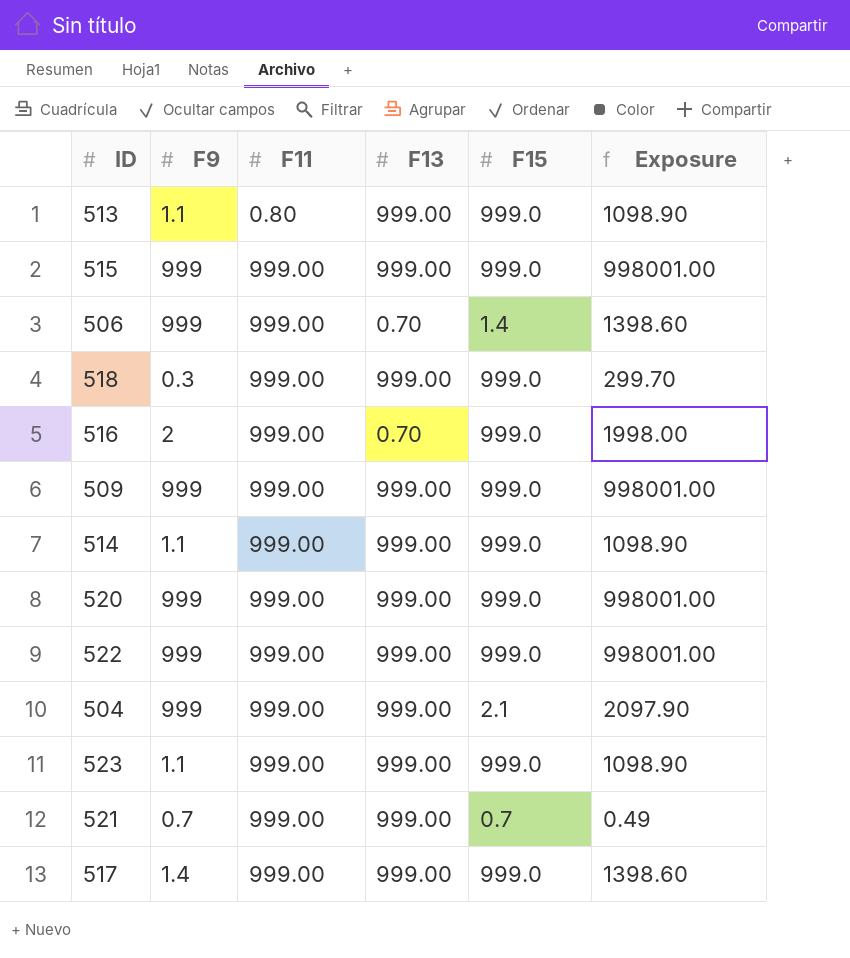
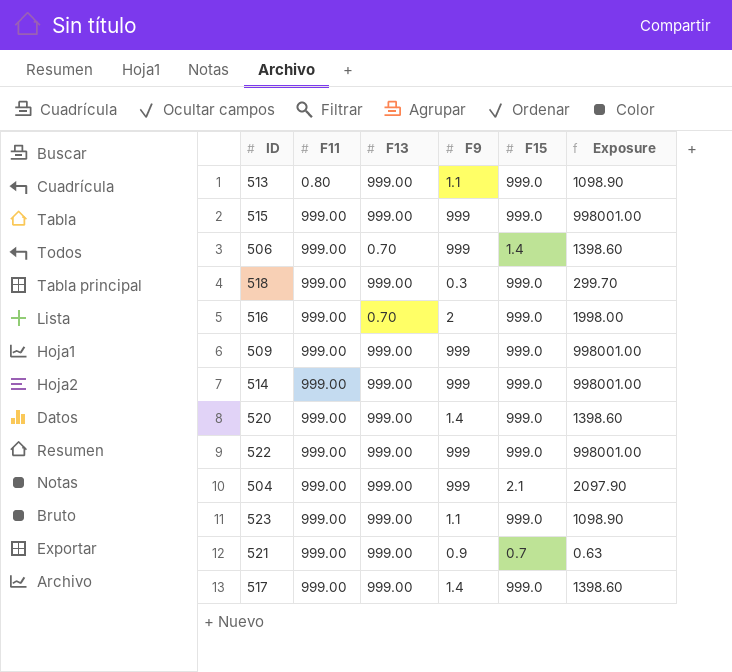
column F9 | position: 2 -> 4
514 | F9: 1.1 -> 999
514 | Exposure: 1098.90 -> 998001.00
520 | F9: 999 -> 1.4
520 | Exposure: 998001.00 -> 1398.60
521 | F9: 0.7 -> 0.9
521 | Exposure: 0.49 -> 0.63

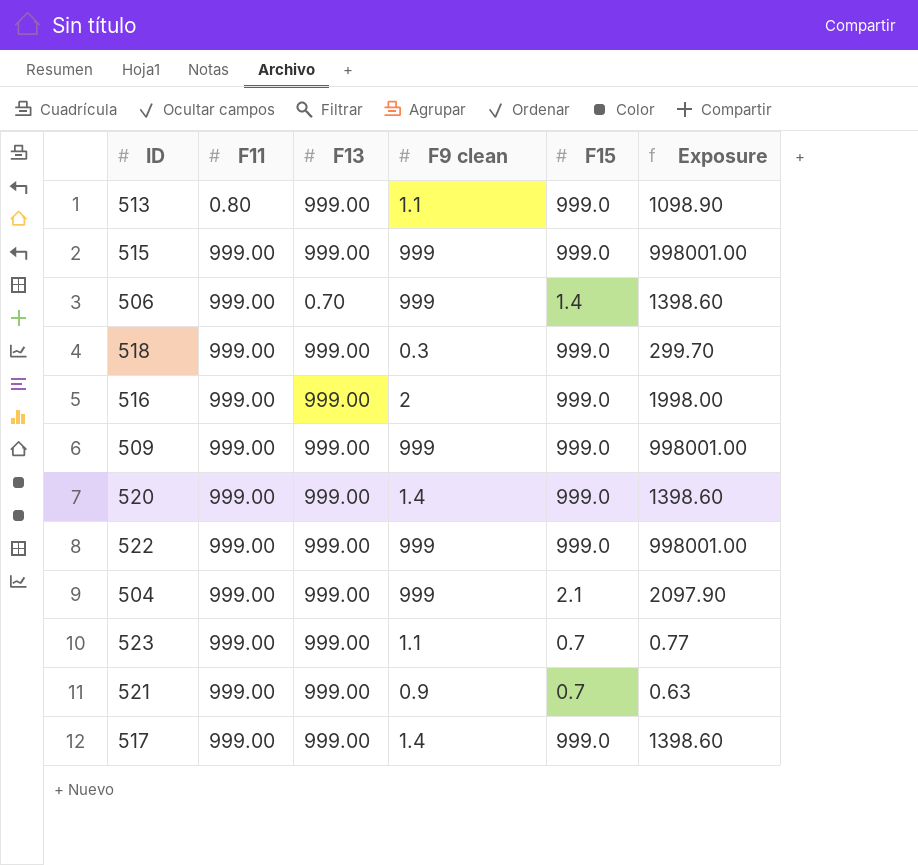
column name: F9 -> F9 clean
row 514: 999.00 | 999.00 | 999 | 999.0 | 998001.00 -> none
516 | F13: 0.70 -> 999.00
523 | F15: 999.0 -> 0.7
523 | Exposure: 1098.90 -> 0.77

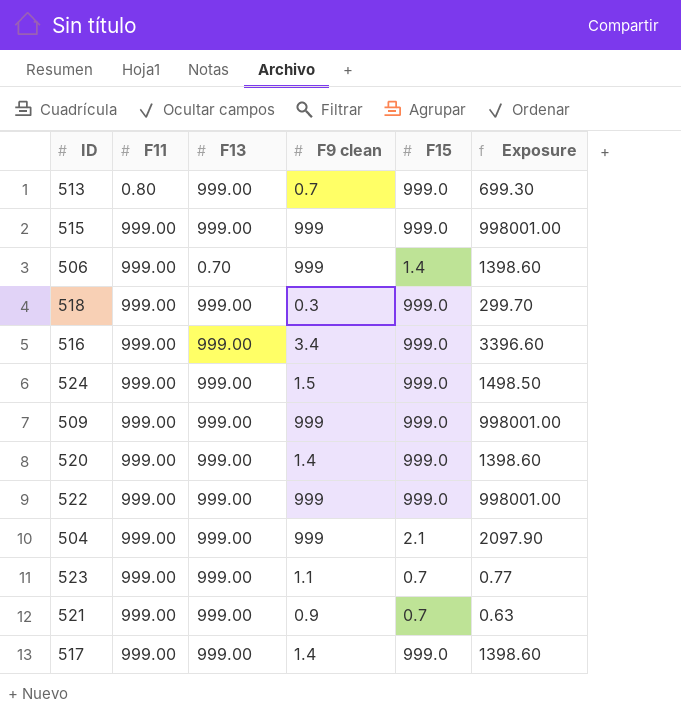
513 | F9 clean: 1.1 -> 0.7
513 | Exposure: 1098.90 -> 699.30
516 | F9 clean: 2 -> 3.4
516 | Exposure: 1998.00 -> 3396.60
row 524: none -> 999.00 | 999.00 | 1.5 | 999.0 | 1498.50

